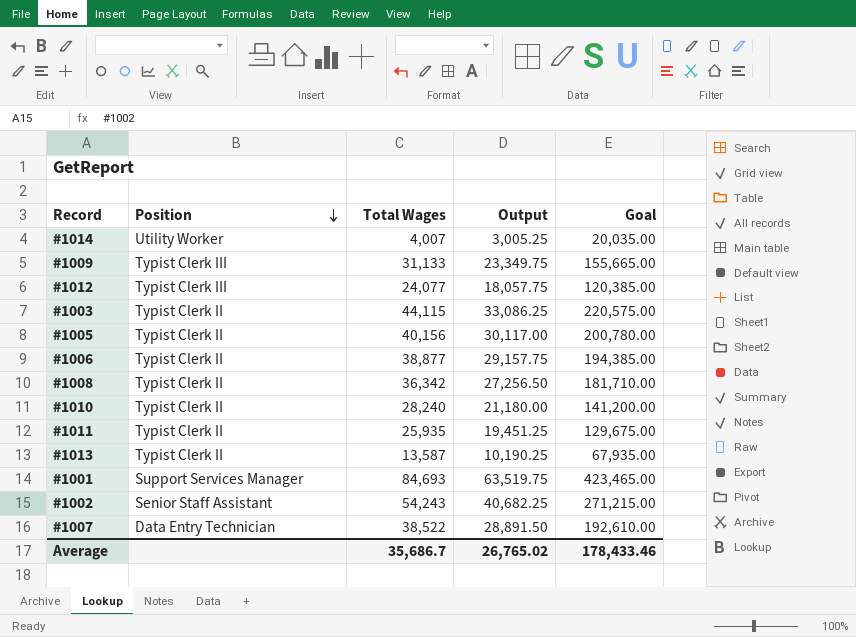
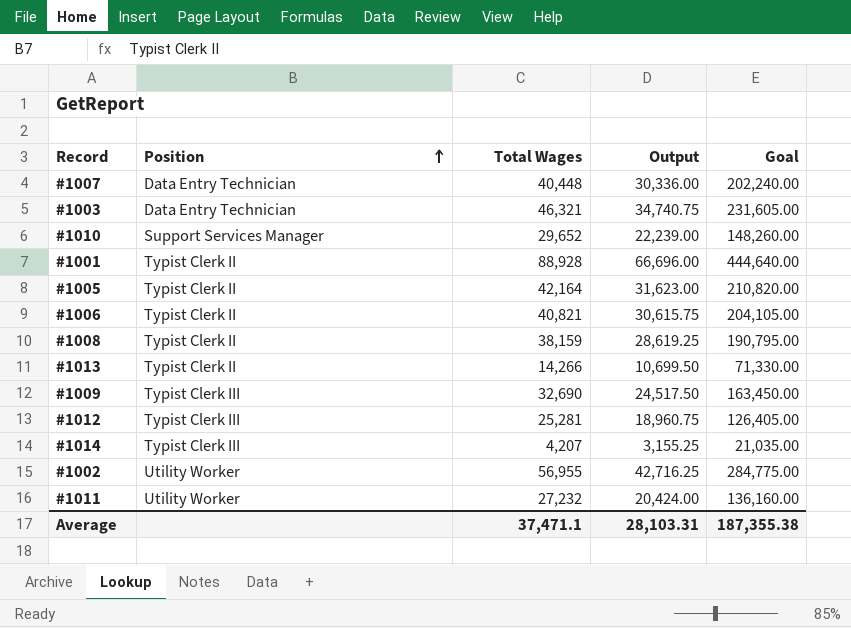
row order: Position descending -> Position ascending
#1007 | Total Wages: 38,522 -> 40,448
#1007 | Output: 28,891.50 -> 30,336.00
#1007 | Goal: 192,610.00 -> 202,240.00
#1003 | Position: Typist Clerk II -> Data Entry Technician
#1003 | Total Wages: 44,115 -> 46,321
#1003 | Output: 33,086.25 -> 34,740.75
#1003 | Goal: 220,575.00 -> 231,605.00
#1010 | Position: Typist Clerk II -> Support Services Manager
#1010 | Total Wages: 28,240 -> 29,652
#1010 | Output: 21,180.00 -> 22,239.00
#1010 | Goal: 141,200.00 -> 148,260.00
#1001 | Position: Support Services Manager -> Typist Clerk II
#1001 | Total Wages: 84,693 -> 88,928
#1001 | Output: 63,519.75 -> 66,696.00
#1001 | Goal: 423,465.00 -> 444,640.00
#1005 | Total Wages: 40,156 -> 42,164
#1005 | Output: 30,117.00 -> 31,623.00
#1005 | Goal: 200,780.00 -> 210,820.00
#1006 | Total Wages: 38,877 -> 40,821
#1006 | Output: 29,157.75 -> 30,615.75
#1006 | Goal: 194,385.00 -> 204,105.00
#1008 | Total Wages: 36,342 -> 38,159
#1008 | Output: 27,256.50 -> 28,619.25
#1008 | Goal: 181,710.00 -> 190,795.00
#1013 | Total Wages: 13,587 -> 14,266
#1013 | Output: 10,190.25 -> 10,699.50
#1013 | Goal: 67,935.00 -> 71,330.00
#1009 | Total Wages: 31,133 -> 32,690
#1009 | Output: 23,349.75 -> 24,517.50
#1009 | Goal: 155,665.00 -> 163,450.00
#1012 | Total Wages: 24,077 -> 25,281
#1012 | Output: 18,057.75 -> 18,960.75
#1012 | Goal: 120,385.00 -> 126,405.00
#1014 | Position: Utility Worker -> Typist Clerk III
#1014 | Total Wages: 4,007 -> 4,207
#1014 | Output: 3,005.25 -> 3,155.25
#1014 | Goal: 20,035.00 -> 21,035.00
#1002 | Position: Senior Staff Assistant -> Utility Worker
#1002 | Total Wages: 54,243 -> 56,955
#1002 | Output: 40,682.25 -> 42,716.25
#1002 | Goal: 271,215.00 -> 284,775.00
#1011 | Position: Typist Clerk II -> Utility Worker
#1011 | Total Wages: 25,935 -> 27,232
#1011 | Output: 19,451.25 -> 20,424.00
#1011 | Goal: 129,675.00 -> 136,160.00
Average | Total Wages: 35,686.7 -> 37,471.1
Average | Output: 26,765.02 -> 28,103.31
Average | Goal: 178,433.46 -> 187,355.38

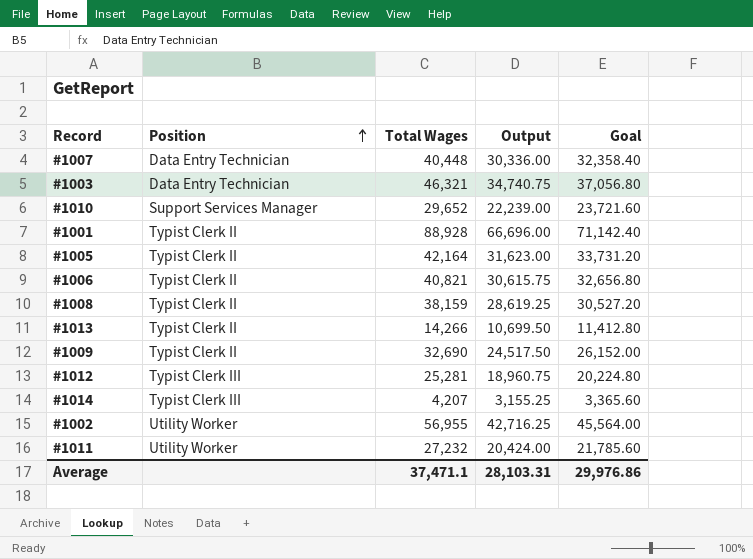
column Goal | formula: [Total Wages] * 5 -> [Total Wages] * 0.8
#1009 | Position: Typist Clerk III -> Typist Clerk II
Average | Goal: 187,355.38 -> 29,976.86

